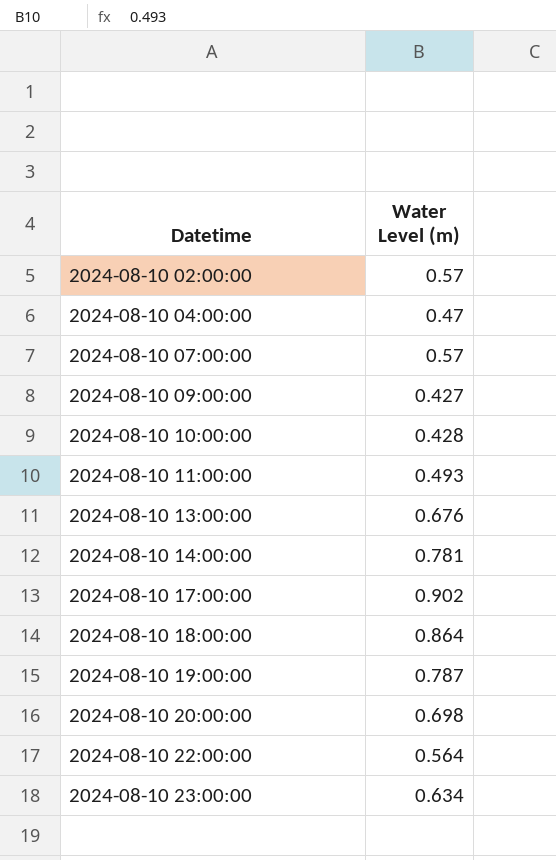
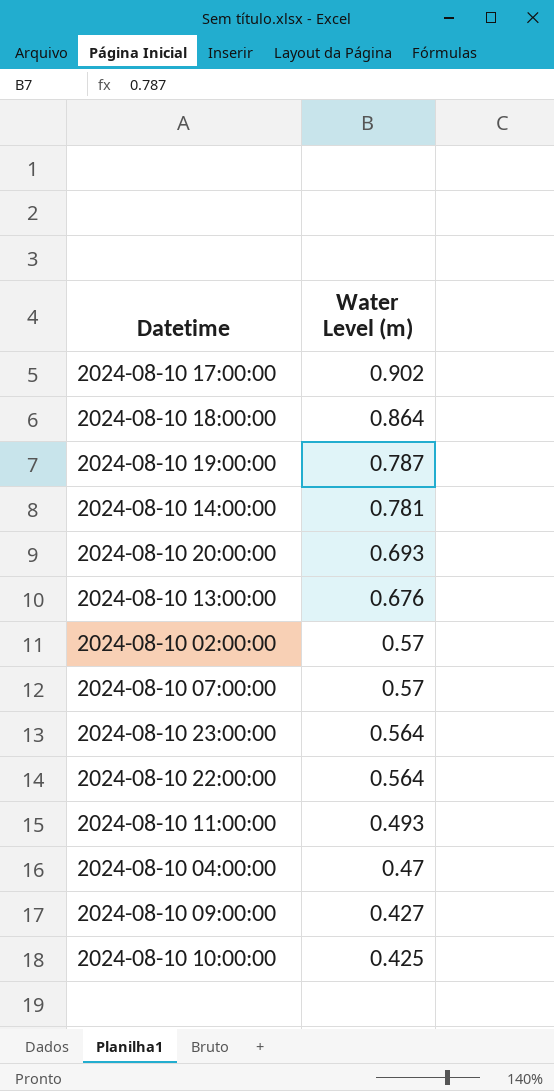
row order: Datetime ascending -> Water Level (m) descending
2024-08-10 20:00:00 | Water Level (m): 0.698 -> 0.693
2024-08-10 23:00:00 | Water Level (m): 0.634 -> 0.564
2024-08-10 10:00:00 | Water Level (m): 0.428 -> 0.425

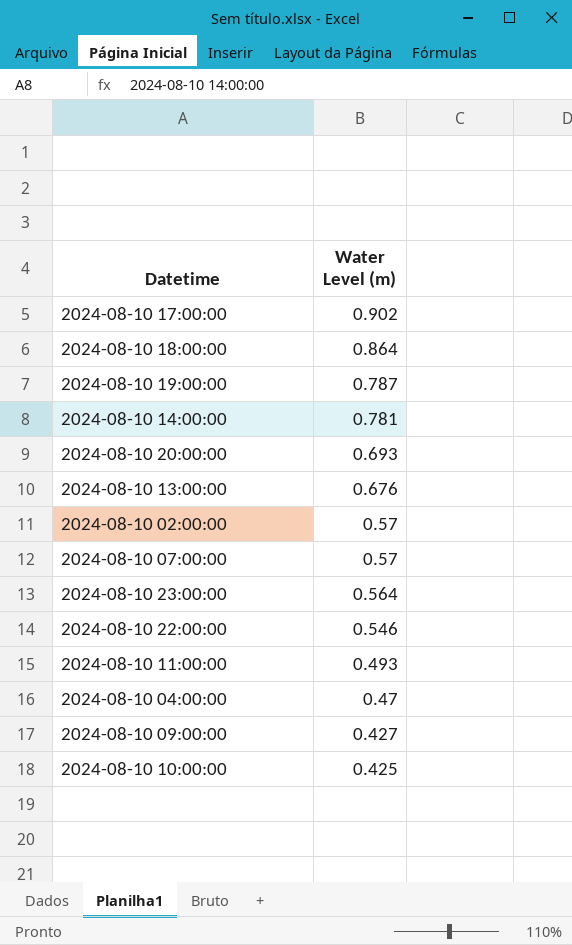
2024-08-10 22:00:00 | Water Level (m): 0.564 -> 0.546

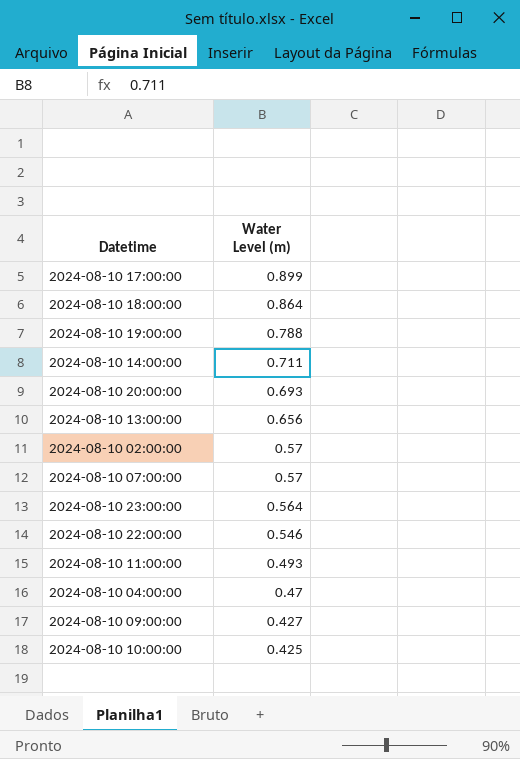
2024-08-10 17:00:00 | Water Level (m): 0.902 -> 0.899
2024-08-10 19:00:00 | Water Level (m): 0.787 -> 0.788
2024-08-10 14:00:00 | Water Level (m): 0.781 -> 0.711
2024-08-10 13:00:00 | Water Level (m): 0.676 -> 0.656

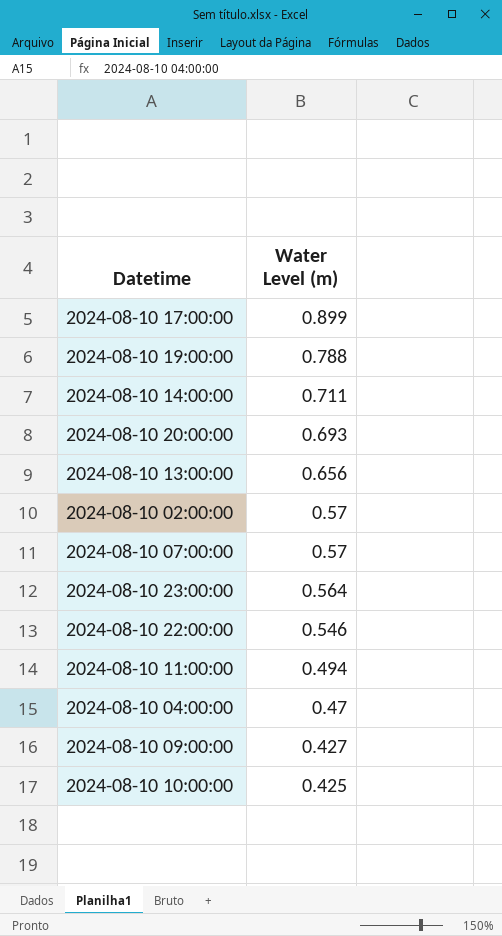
row 2024-08-10 18:00:00: 0.864 -> none
2024-08-10 11:00:00 | Water Level (m): 0.493 -> 0.494

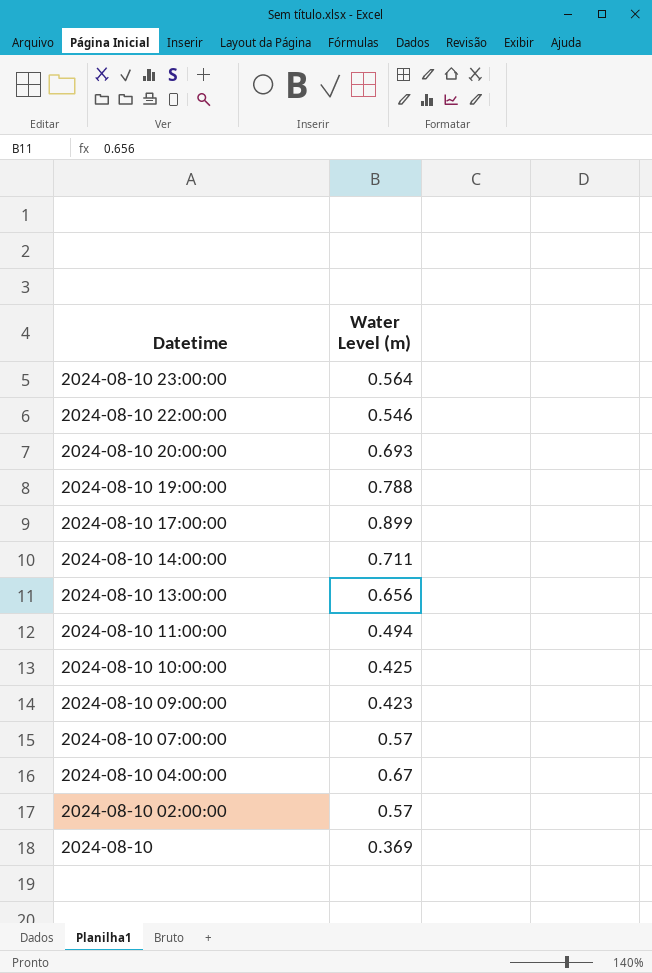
row order: Water Level (m) descending -> Datetime descending
2024-08-10 09:00:00 | Water Level (m): 0.427 -> 0.423
2024-08-10 04:00:00 | Water Level (m): 0.47 -> 0.67
row 2024-08-10: none -> 0.369

